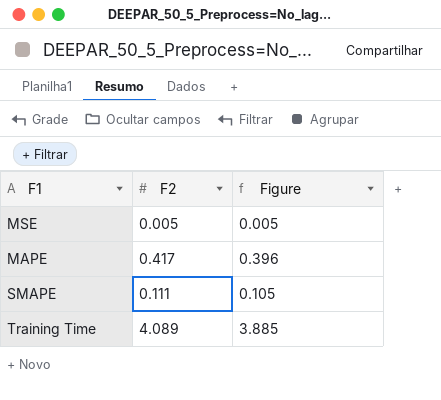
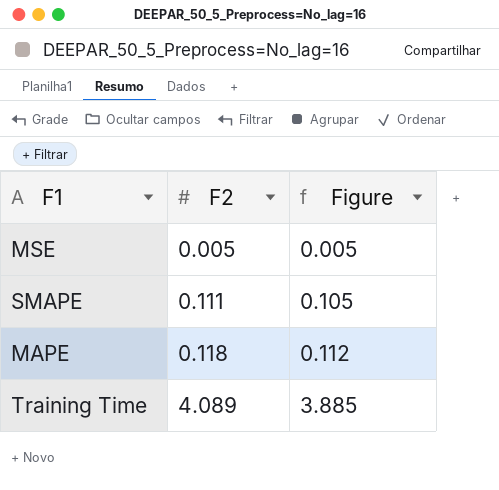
row order: none -> F2 ascending
MAPE | F2: 0.417 -> 0.118
MAPE | Figure: 0.396 -> 0.112

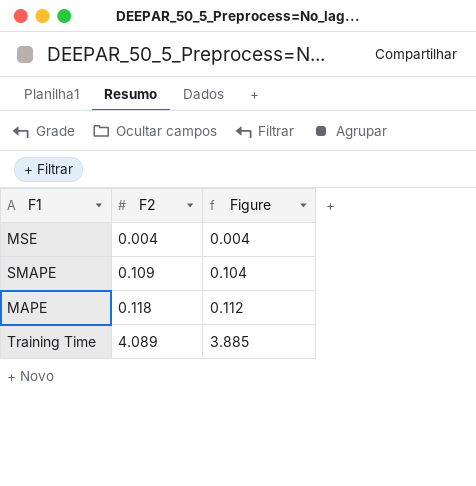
MSE | F2: 0.005 -> 0.004
MSE | Figure: 0.005 -> 0.004
SMAPE | F2: 0.111 -> 0.109
SMAPE | Figure: 0.105 -> 0.104

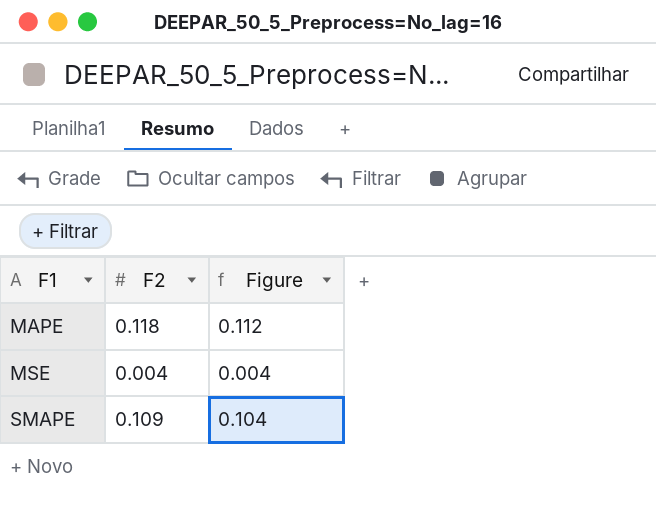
row order: F2 ascending -> F1 ascending
row Training Time: 4.089 | 3.885 -> none

